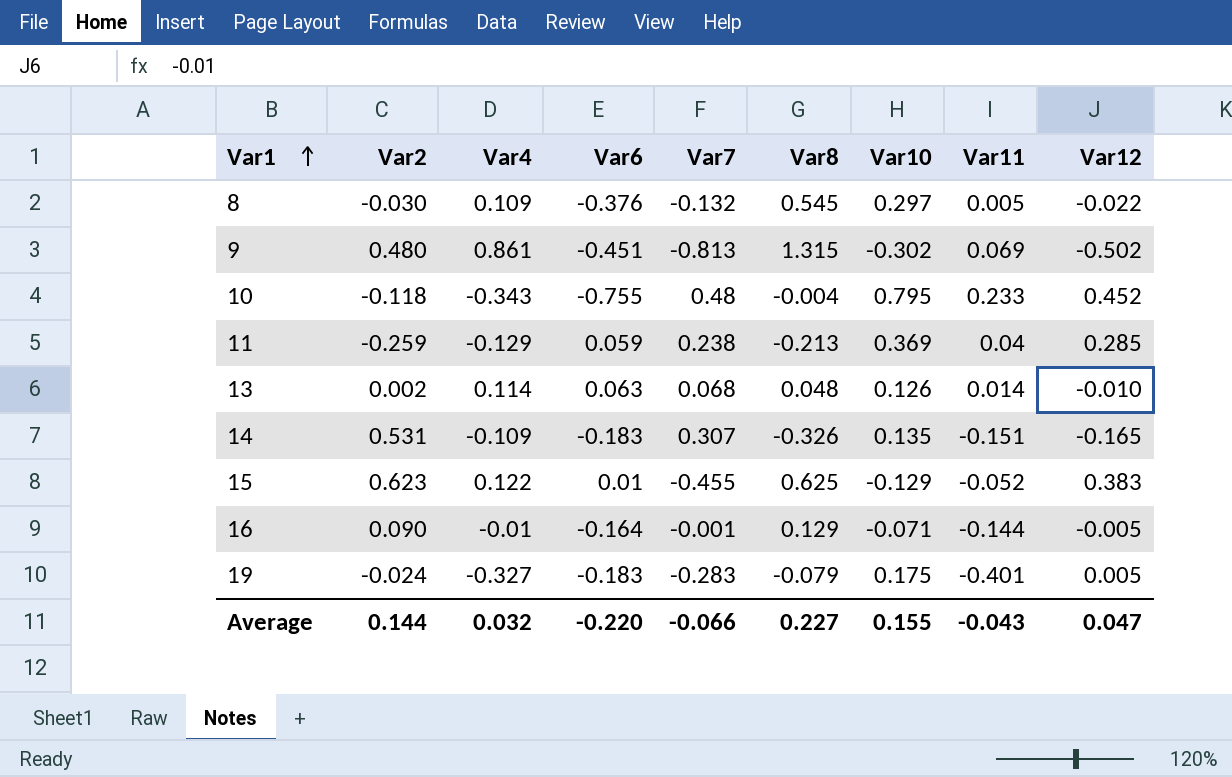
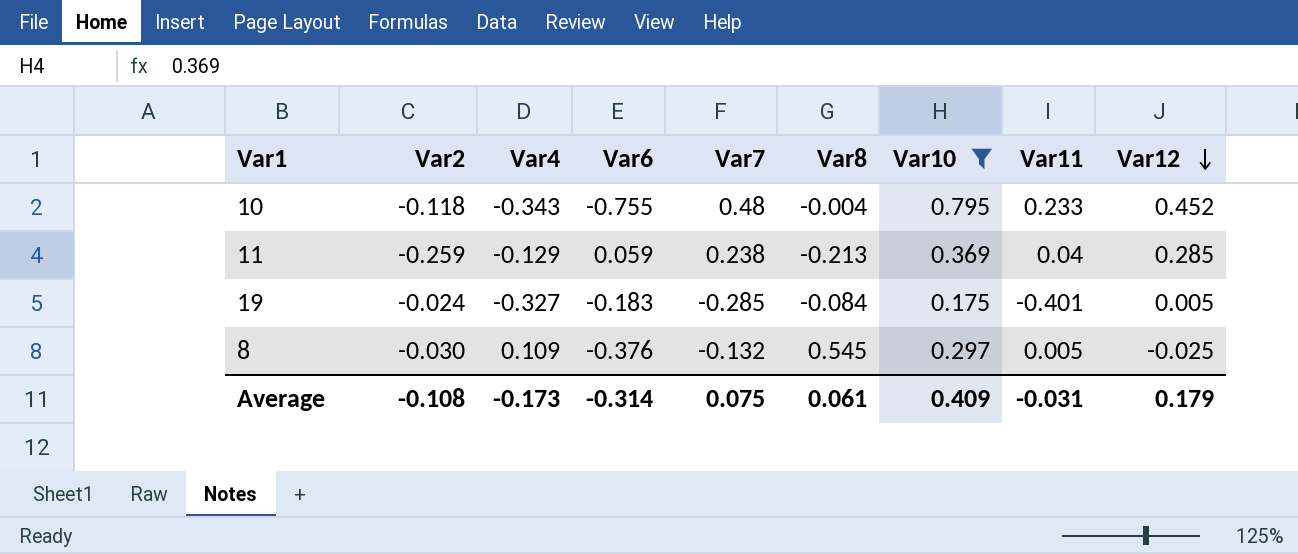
filter: none -> Var10 >= 0.175
row order: Var1 ascending -> Var12 descending
19 | Var7: -0.283 -> -0.285
19 | Var8: -0.079 -> -0.084
8 | Var12: -0.022 -> -0.025
Average | Var2: 0.144 -> -0.108
Average | Var4: 0.032 -> -0.173
Average | Var6: -0.220 -> -0.314
Average | Var7: -0.066 -> 0.075
Average | Var8: 0.227 -> 0.061
Average | Var10: 0.155 -> 0.409
Average | Var11: -0.043 -> -0.031
Average | Var12: 0.047 -> 0.179

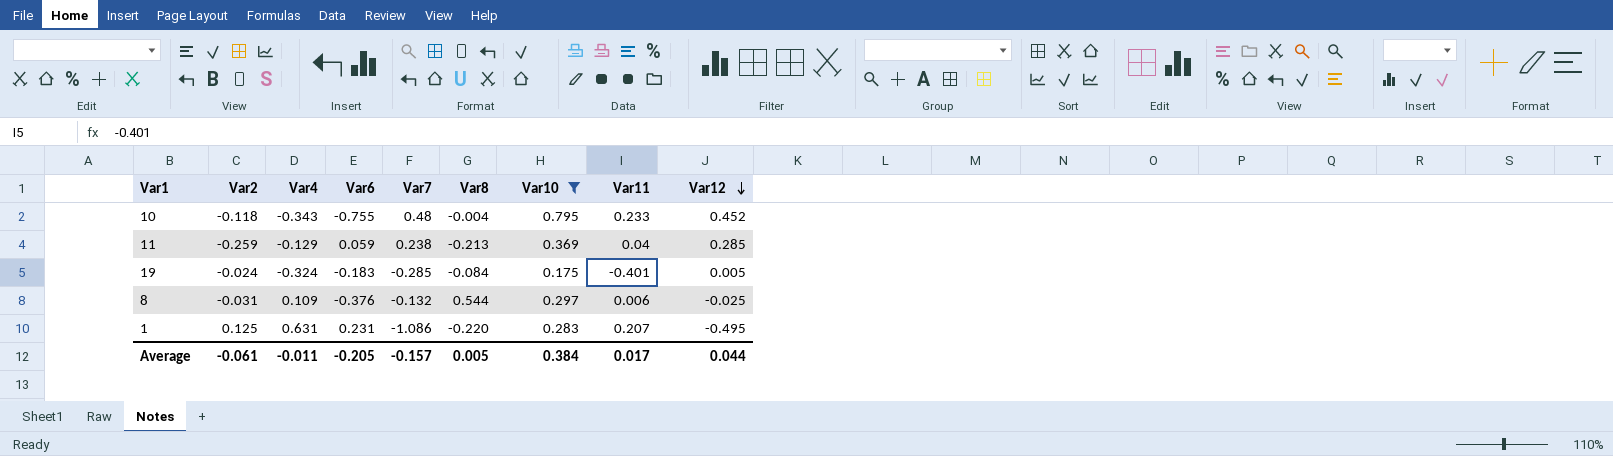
19 | Var4: -0.327 -> -0.324
8 | Var2: -0.030 -> -0.031
8 | Var8: 0.545 -> 0.544
8 | Var11: 0.005 -> 0.006
row 1: none -> 0.125 | 0.631 | 0.231 | -1.086 | -0.220 | 0.283 | 0.207 | -0.495
Average | Var2: -0.108 -> -0.061
Average | Var4: -0.173 -> -0.011
Average | Var6: -0.314 -> -0.205
Average | Var7: 0.075 -> -0.157
Average | Var8: 0.061 -> 0.005
Average | Var10: 0.409 -> 0.384
Average | Var11: -0.031 -> 0.017
Average | Var12: 0.179 -> 0.044

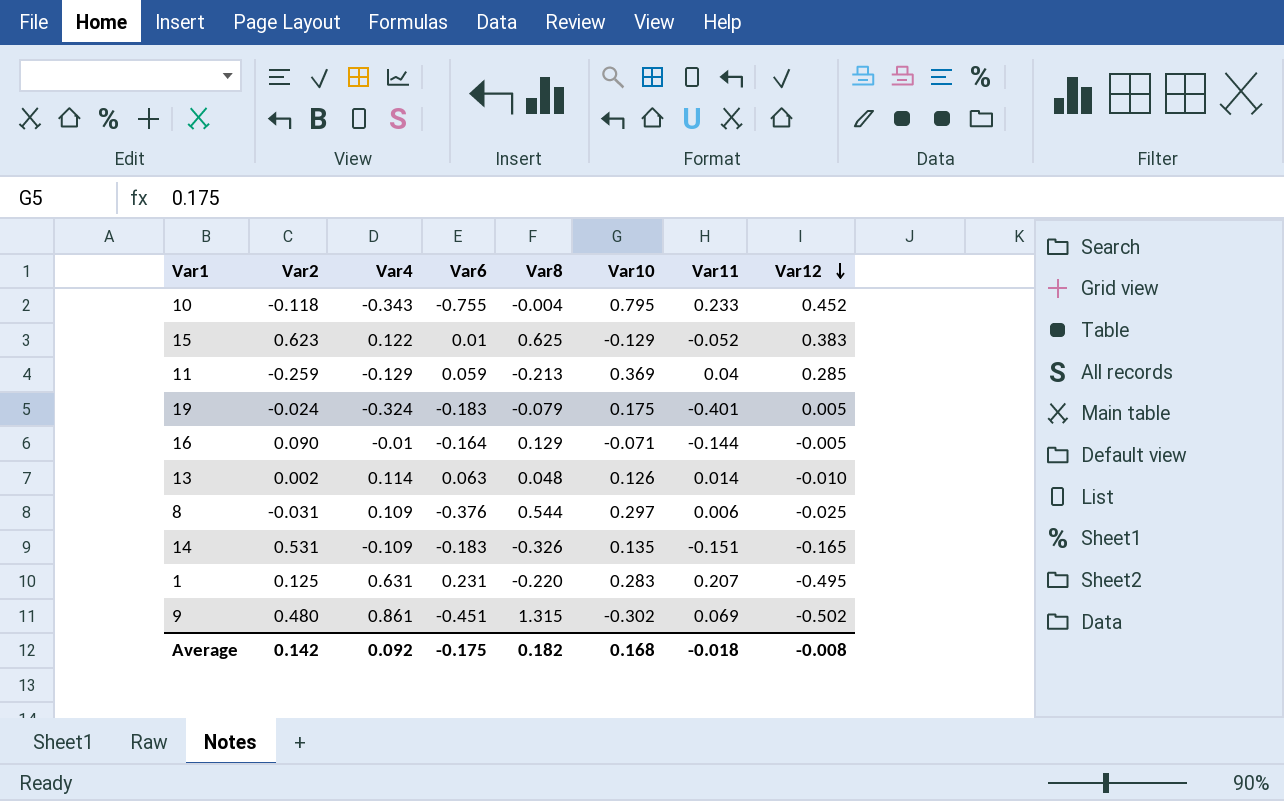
filter: Var10 >= 0.175 -> none
column Var7 | position: 5 -> none
19 | Var8: -0.084 -> -0.079
Average | Var2: -0.061 -> 0.142
Average | Var4: -0.011 -> 0.092
Average | Var6: -0.205 -> -0.175
Average | Var8: 0.005 -> 0.182
Average | Var10: 0.384 -> 0.168
Average | Var11: 0.017 -> -0.018
Average | Var12: 0.044 -> -0.008

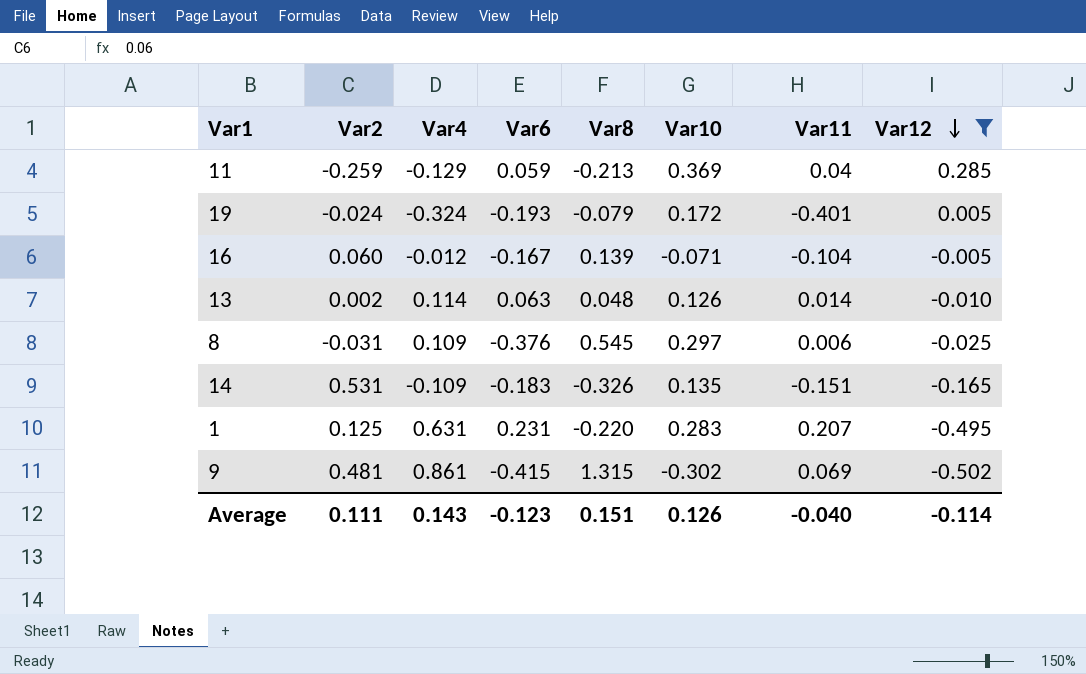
filter: none -> Var12 <= 0.285
19 | Var6: -0.183 -> -0.193
19 | Var10: 0.175 -> 0.172
16 | Var2: 0.090 -> 0.060
16 | Var4: -0.01 -> -0.012
16 | Var6: -0.164 -> -0.167
16 | Var8: 0.129 -> 0.139
16 | Var11: -0.144 -> -0.104
8 | Var8: 0.544 -> 0.545
9 | Var2: 0.480 -> 0.481
9 | Var6: -0.451 -> -0.415
Average | Var2: 0.142 -> 0.111
Average | Var4: 0.092 -> 0.143
Average | Var6: -0.175 -> -0.123
Average | Var8: 0.182 -> 0.151
Average | Var10: 0.168 -> 0.126
Average | Var11: -0.018 -> -0.040
Average | Var12: -0.008 -> -0.114

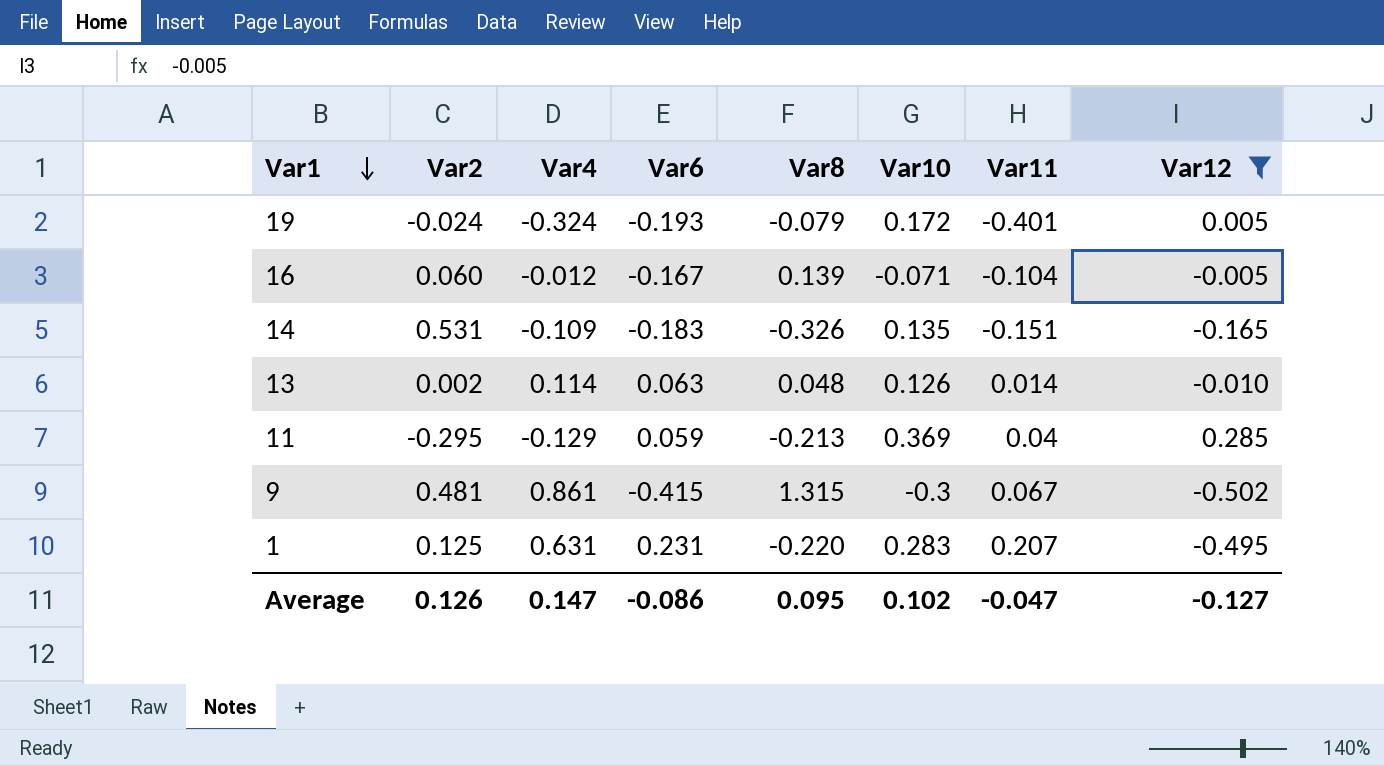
row order: Var12 descending -> Var1 descending
row 8: -0.031 | 0.109 | -0.376 | 0.545 | 0.297 | 0.006 | -0.025 -> none
11 | Var2: -0.259 -> -0.295
9 | Var10: -0.302 -> -0.3
9 | Var11: 0.069 -> 0.067
Average | Var2: 0.111 -> 0.126
Average | Var4: 0.143 -> 0.147
Average | Var6: -0.123 -> -0.086
Average | Var8: 0.151 -> 0.095
Average | Var10: 0.126 -> 0.102
Average | Var11: -0.040 -> -0.047
Average | Var12: -0.114 -> -0.127

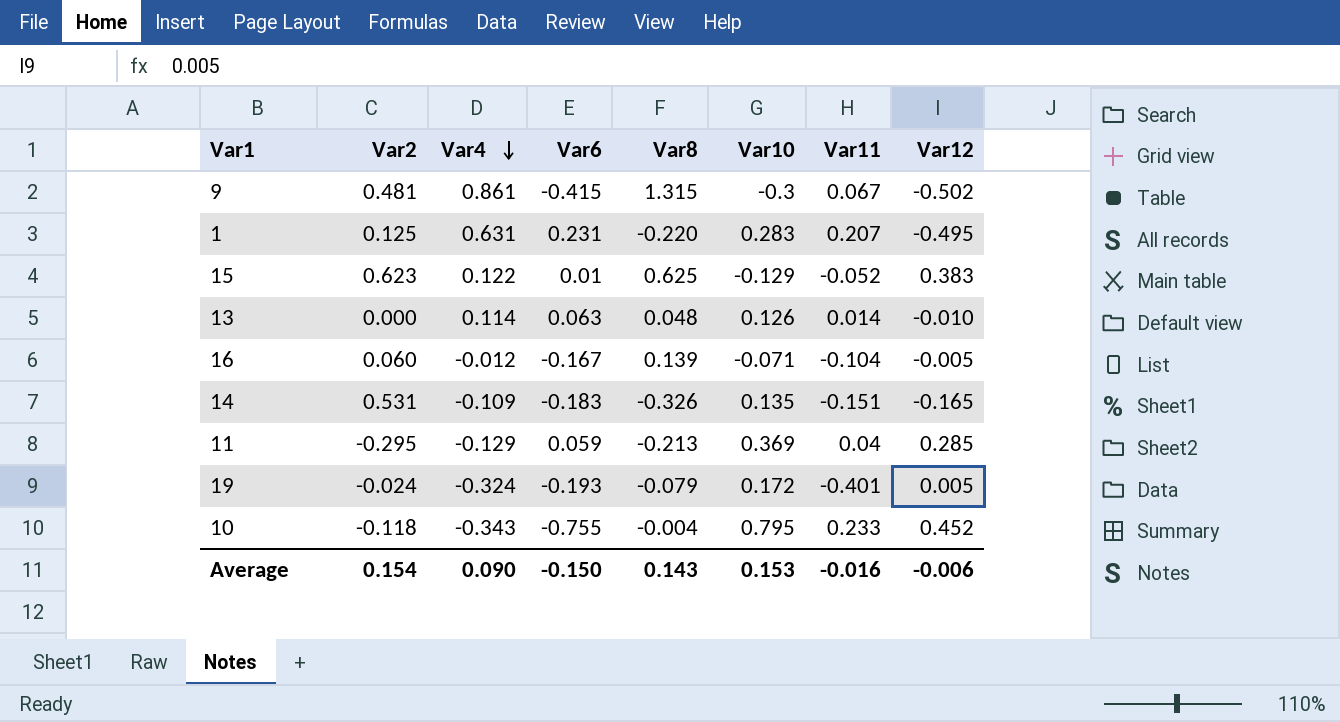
filter: Var12 <= 0.285 -> none
row order: Var1 descending -> Var4 descending
13 | Var2: 0.002 -> 0.000
Average | Var2: 0.126 -> 0.154
Average | Var4: 0.147 -> 0.090
Average | Var6: -0.086 -> -0.150
Average | Var8: 0.095 -> 0.143
Average | Var10: 0.102 -> 0.153
Average | Var11: -0.047 -> -0.016
Average | Var12: -0.127 -> -0.006

